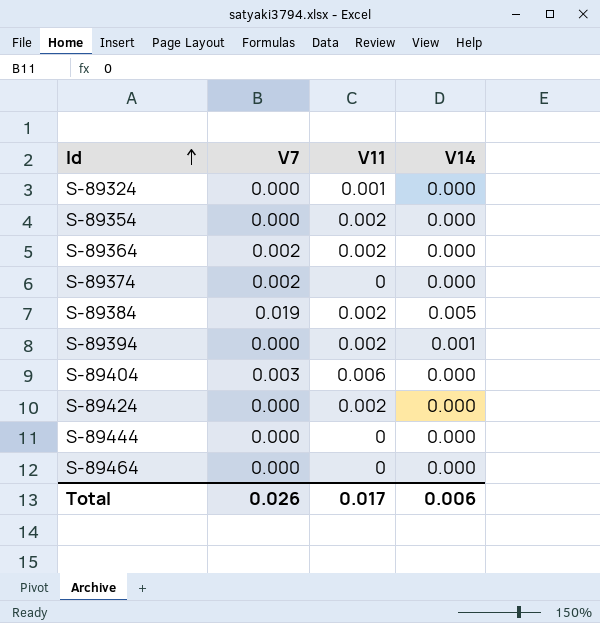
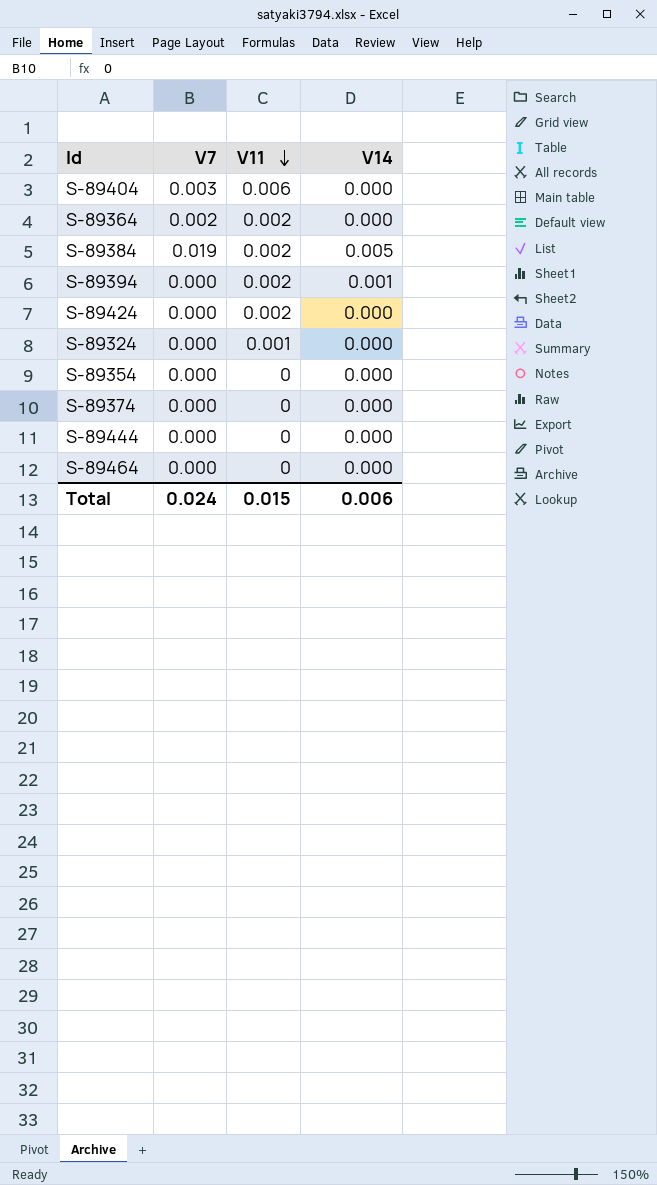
row order: Id ascending -> V11 descending
S-89354 | V11: 0.002 -> 0
S-89374 | V7: 0.002 -> 0.000
Total | V7: 0.026 -> 0.024
Total | V11: 0.017 -> 0.015

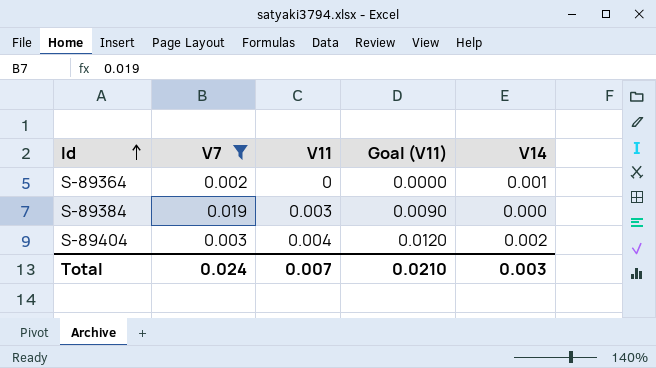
filter: none -> V7 != 0.000
row order: V11 descending -> Id ascending
column Goal (V11) | formula: none -> [V11] * 3
S-89364 | V11: 0.002 -> 0
S-89364 | V14: 0.000 -> 0.001
S-89384 | V11: 0.002 -> 0.003
S-89384 | V14: 0.005 -> 0.000
S-89404 | V11: 0.006 -> 0.004
S-89404 | V14: 0.000 -> 0.002
Total | V11: 0.015 -> 0.007
Total | V14: 0.006 -> 0.003

